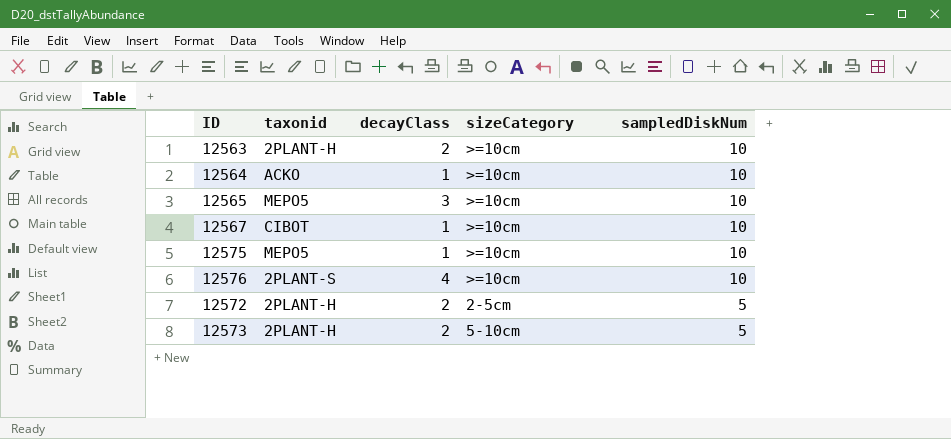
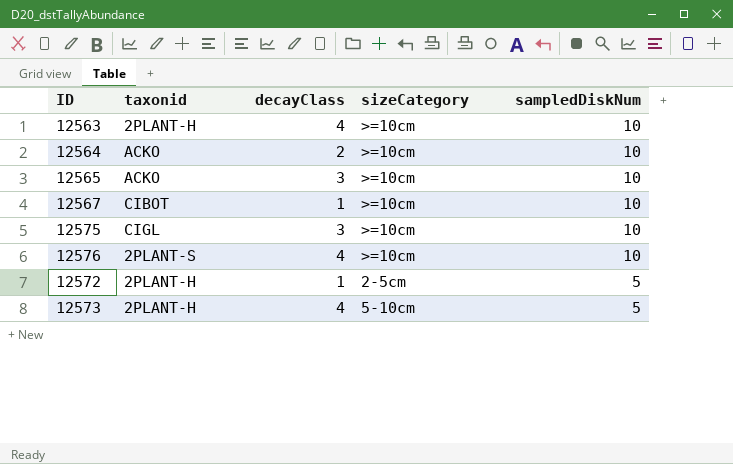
12563 | decayClass: 2 -> 4
12564 | decayClass: 1 -> 2
12565 | taxonid: MEPO5 -> ACKO
12575 | taxonid: MEPO5 -> CIGL
12575 | decayClass: 1 -> 3
12572 | decayClass: 2 -> 1
12573 | decayClass: 2 -> 4

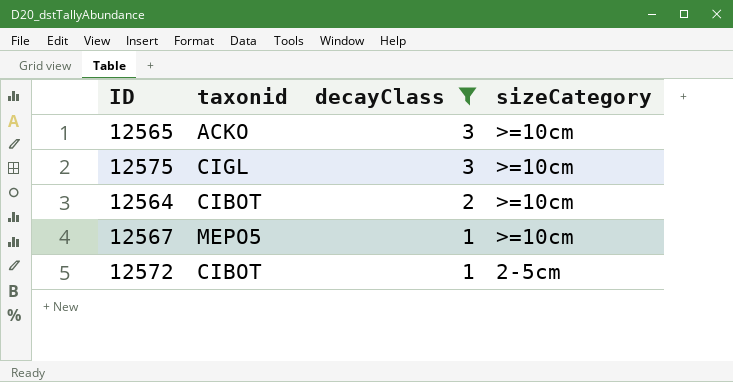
filter: none -> decayClass != 4
row order: sampledDiskNum descending -> decayClass descending
column sampledDiskNum | position: 5 -> none
12564 | taxonid: ACKO -> CIBOT
12567 | taxonid: CIBOT -> MEPO5
12572 | taxonid: 2PLANT-H -> CIBOT

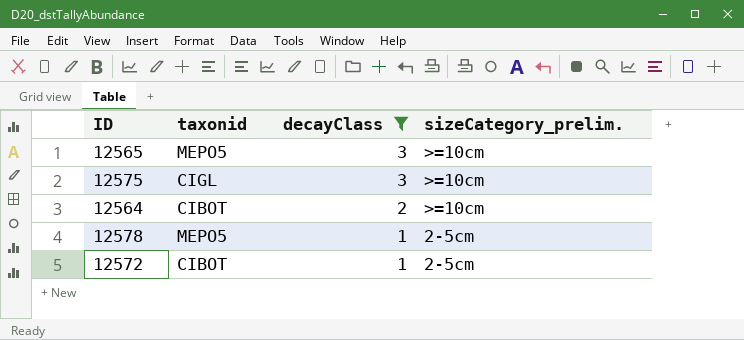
column name: sizeCategory -> sizeCategory_prelim.
row 12567: MEPO5 | 1 | >=10cm -> none
12565 | taxonid: ACKO -> MEPO5
row 12578: none -> MEPO5 | 1 | 2-5cm

